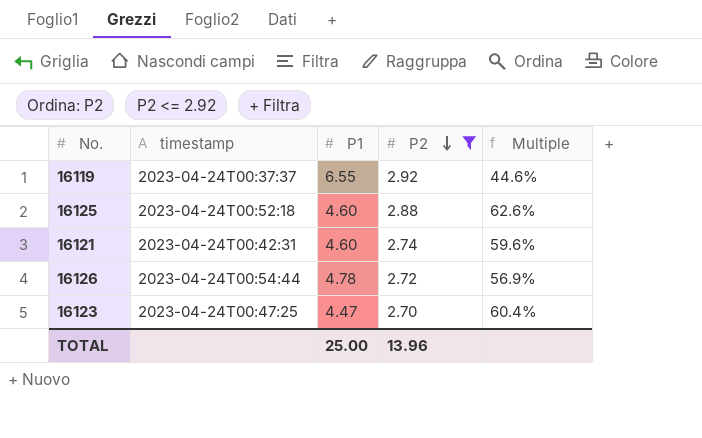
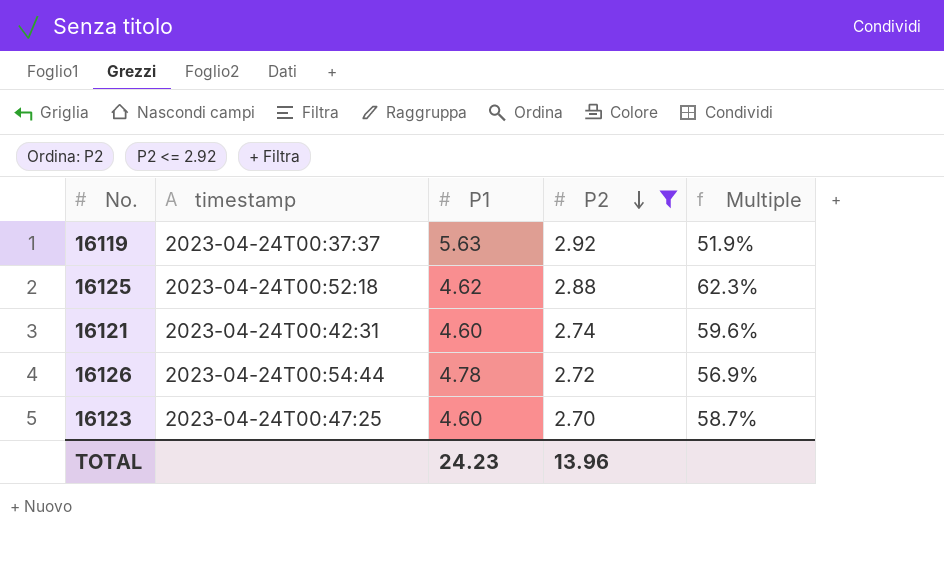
16119 | P1: 6.55 -> 5.63
16119 | Multiple: 44.6% -> 51.9%
16125 | P1: 4.60 -> 4.62
16125 | Multiple: 62.6% -> 62.3%
16123 | P1: 4.47 -> 4.60
16123 | Multiple: 60.4% -> 58.7%
TOTAL | P1: 25.00 -> 24.23

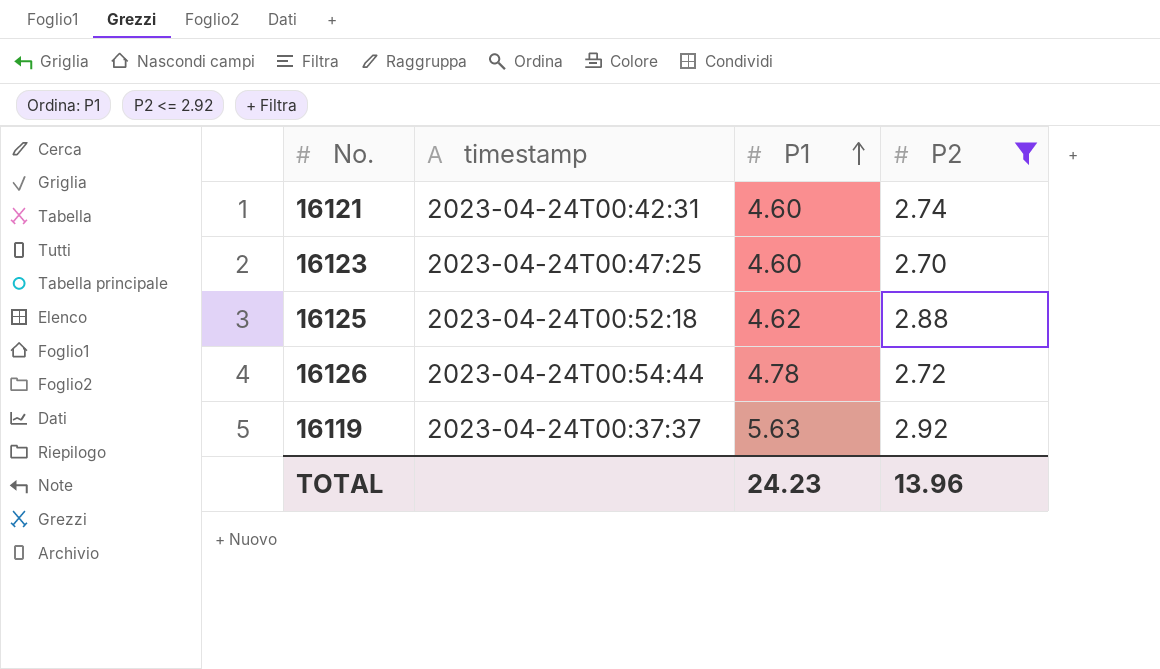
row order: P2 descending -> P1 ascending
column Multiple | formula: [P2] / [P1] -> none

